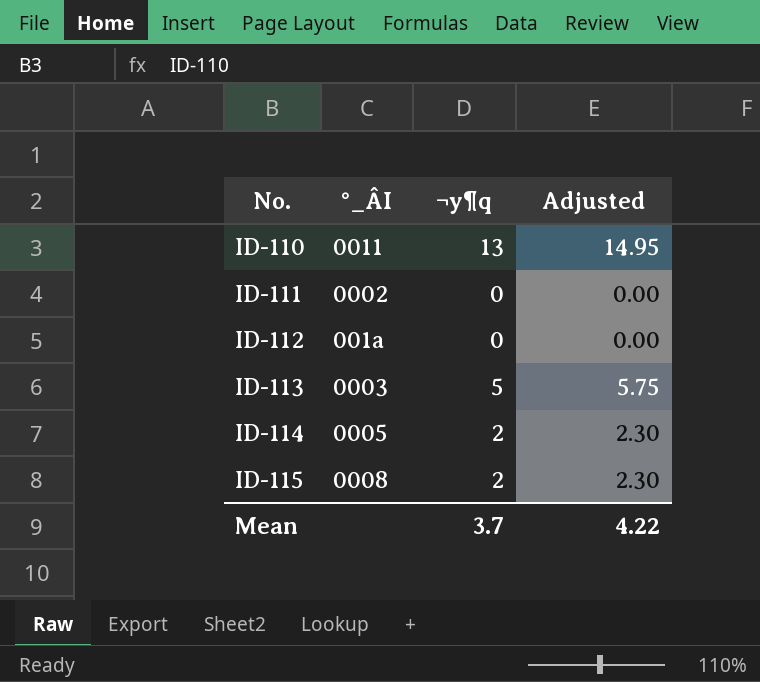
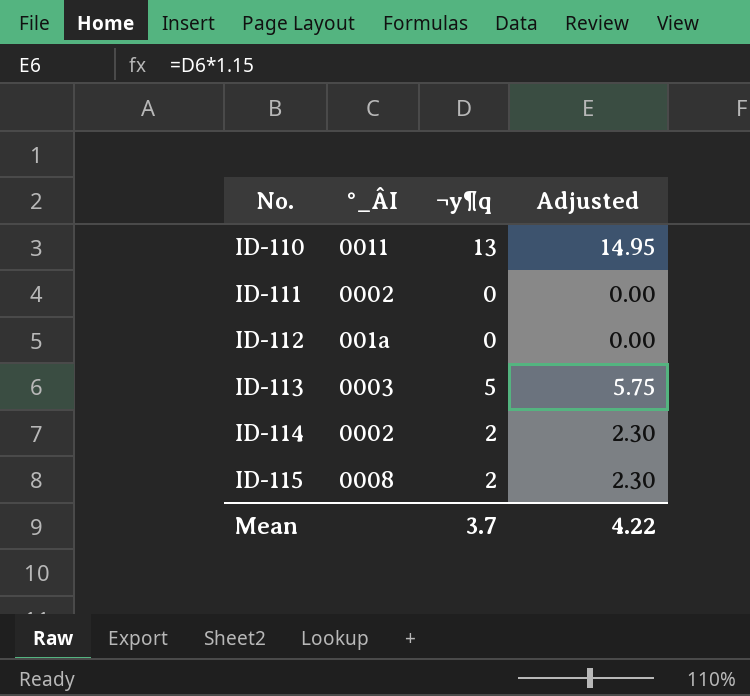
ID-114 | °_ÂI: 0005 -> 0002

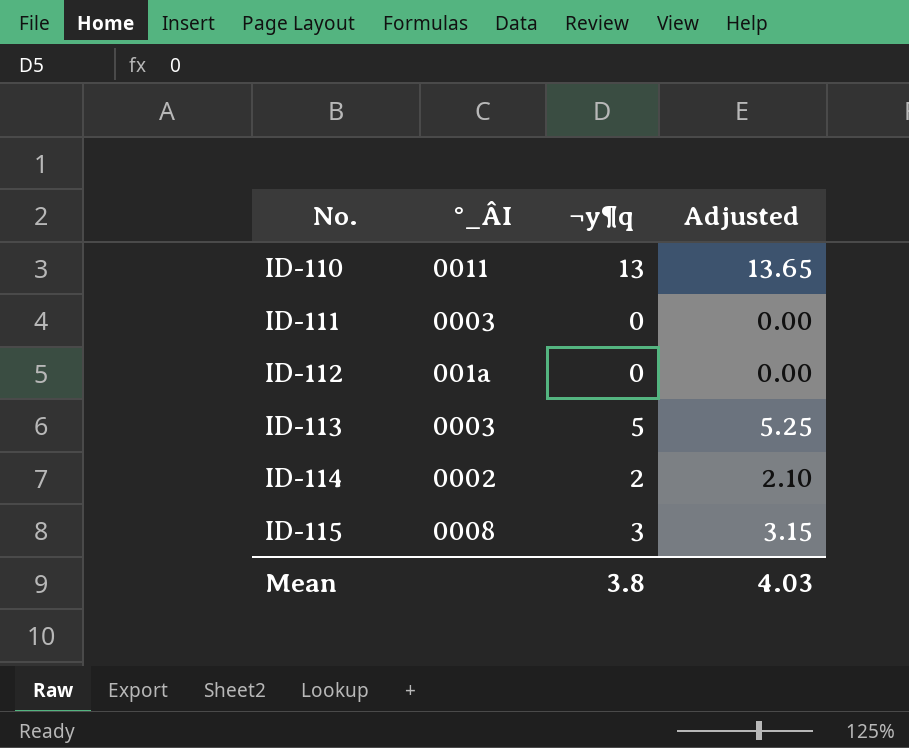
column Adjusted | formula: [¬y¶q] * 1.15 -> [¬y¶q] * 1.05
ID-111 | °_ÂI: 0002 -> 0003
ID-115 | ¬y¶q: 2 -> 3
Mean | ¬y¶q: 3.7 -> 3.8
Mean | Adjusted: 4.22 -> 4.03

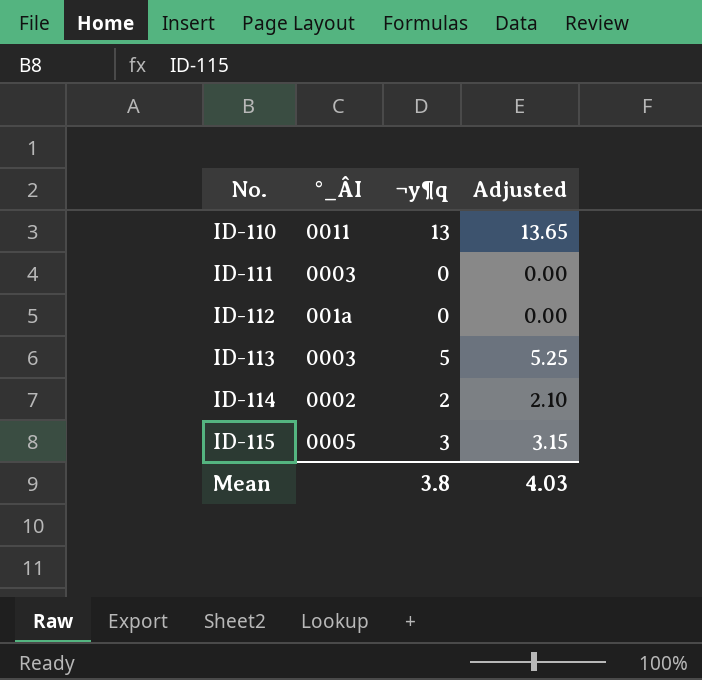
ID-115 | °_ÂI: 0008 -> 0005

